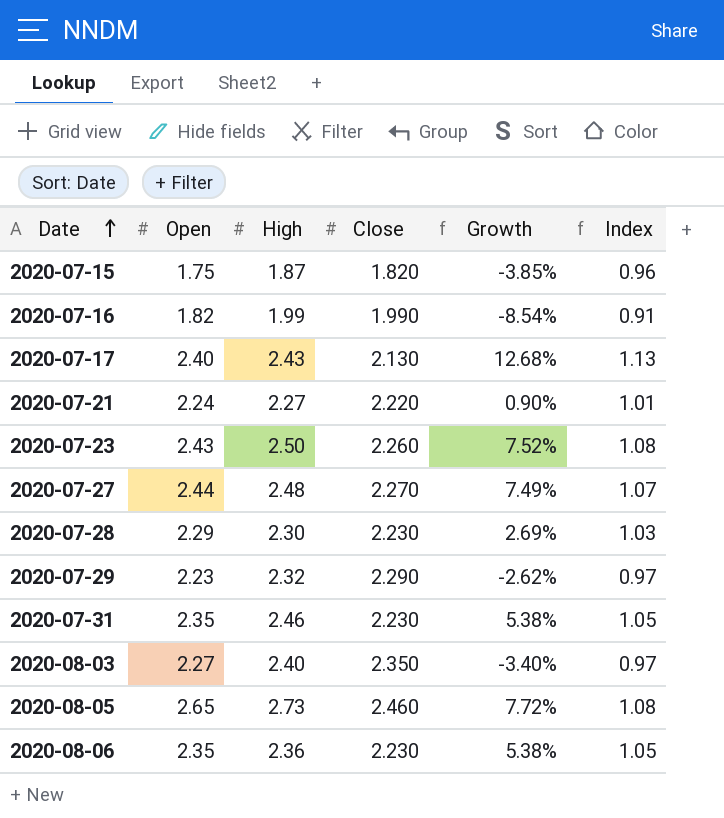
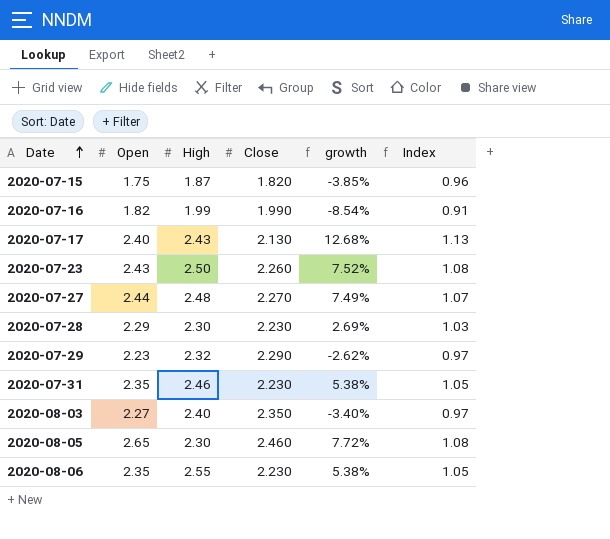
column name: Growth -> growth
row 2020-07-21: 2.24 | 2.27 | 2.220 | 0.90% | 1.01 -> none
2020-08-05 | High: 2.73 -> 2.30
2020-08-06 | High: 2.36 -> 2.55

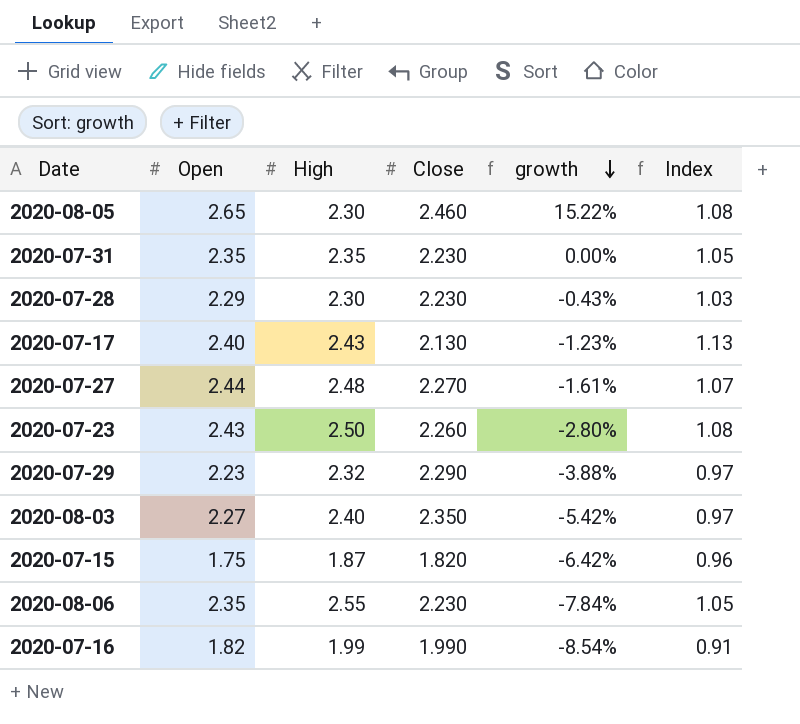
row order: Date ascending -> growth descending
column growth | formula: ([Open] - [Close]) / [Close] -> ([Open] - [High]) / [High]
2020-07-31 | High: 2.46 -> 2.35

